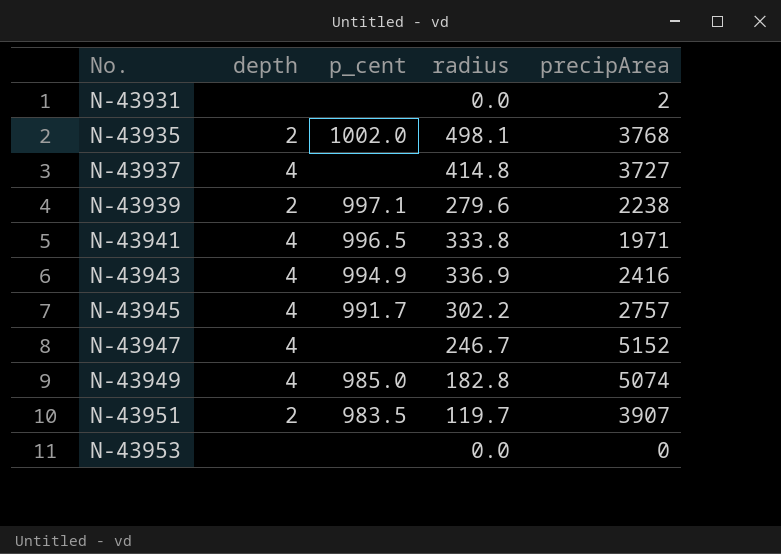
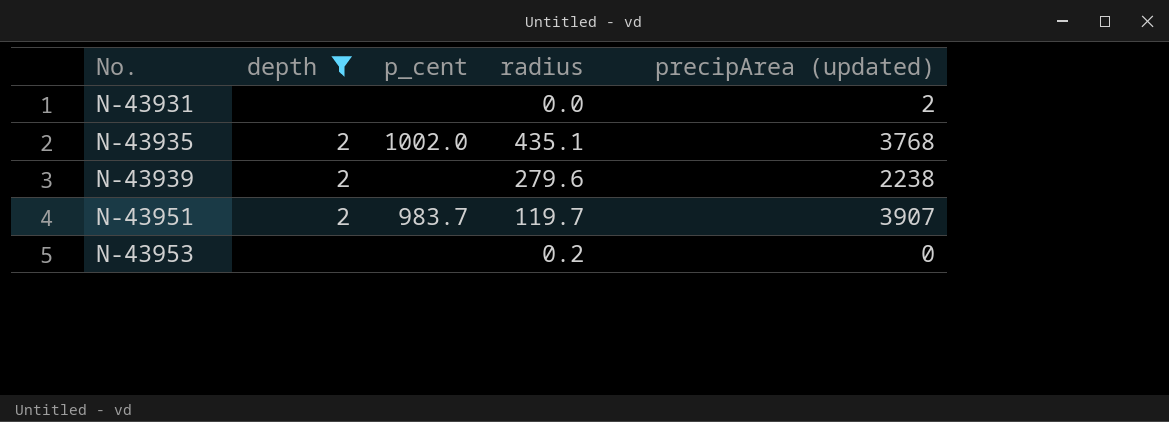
filter: none -> depth != 4
column name: precipArea -> precipArea (updated)
N-43935 | radius: 498.1 -> 435.1
N-43939 | p_cent: 997.1 -> none
N-43951 | p_cent: 983.5 -> 983.7
N-43953 | radius: 0.0 -> 0.2

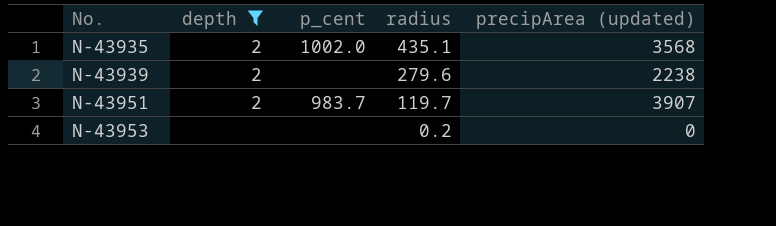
row N-43931: none | none | 0.0 | 2 -> none
N-43935 | precipArea (updated): 3768 -> 3568

